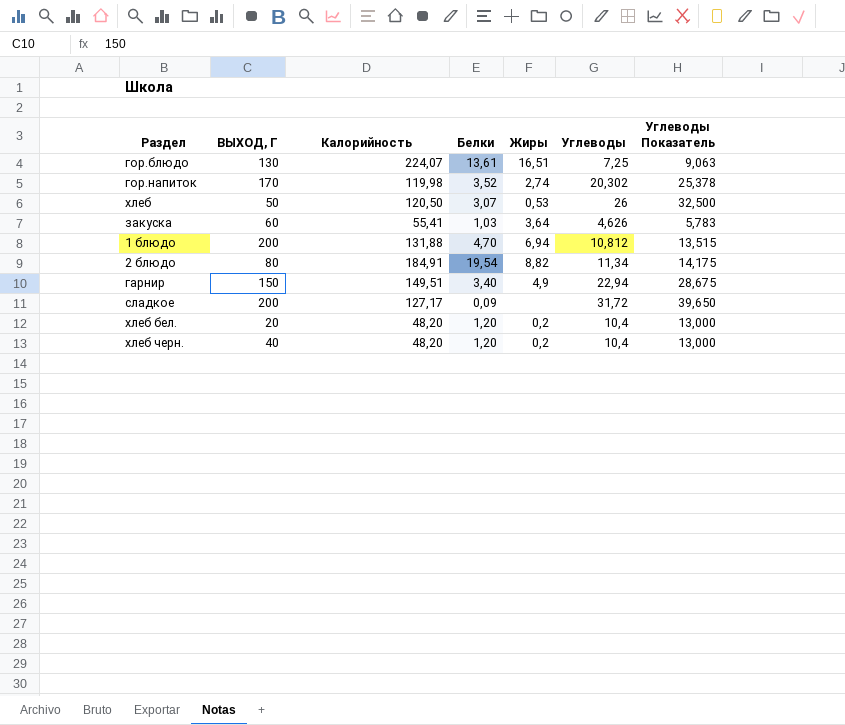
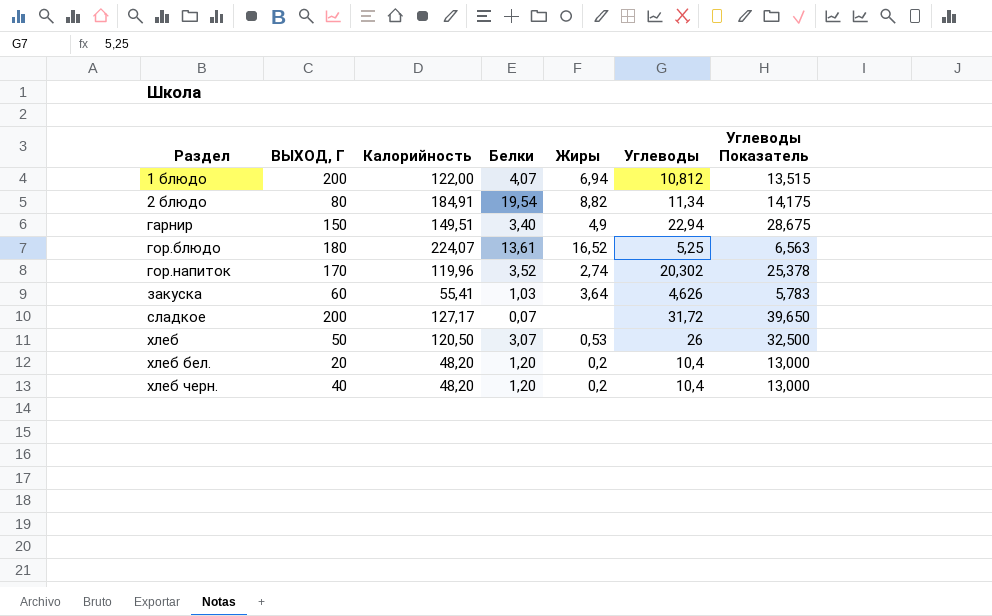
row order: none -> Раздел ascending
1 блюдо | Калорийность: 131,88 -> 122,00
1 блюдо | Белки: 4,70 -> 4,07
гор.блюдо | ВЫХОД, Г: 130 -> 180
гор.блюдо | Жиры: 16,51 -> 16,52
гор.блюдо | Углеводы: 7,25 -> 5,25
гор.блюдо | Углеводы Показатель: 9,063 -> 6,563
гор.напиток | Калорийность: 119,98 -> 119,96
сладкое | Белки: 0,09 -> 0,07

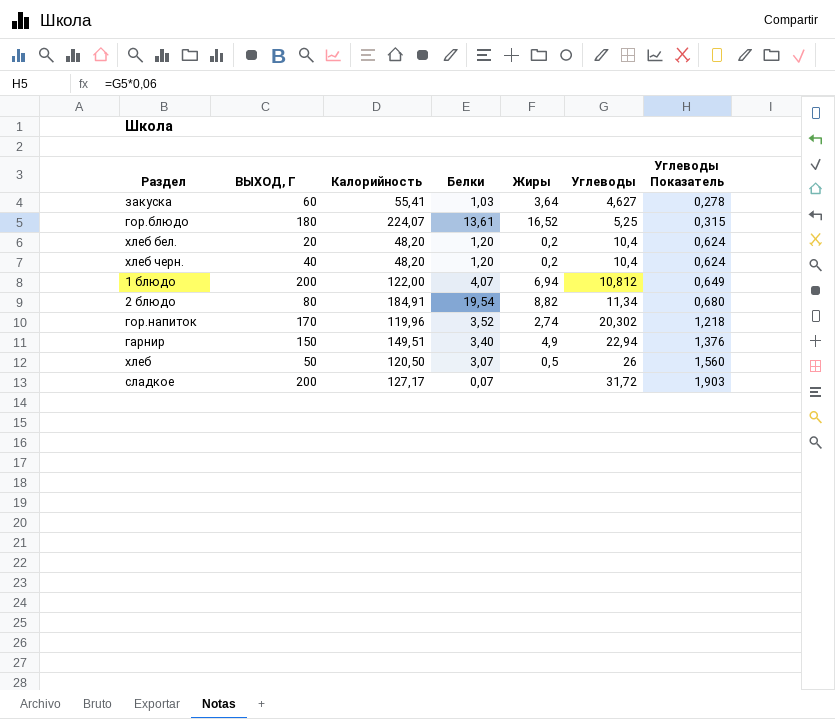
row order: Раздел ascending -> Углеводы ascending
column Углеводы Показатель | formula: [Углеводы] * 1,25 -> [Углеводы] * 0,06
закуска | Углеводы: 4,626 -> 4,627
хлеб | Жиры: 0,53 -> 0,5

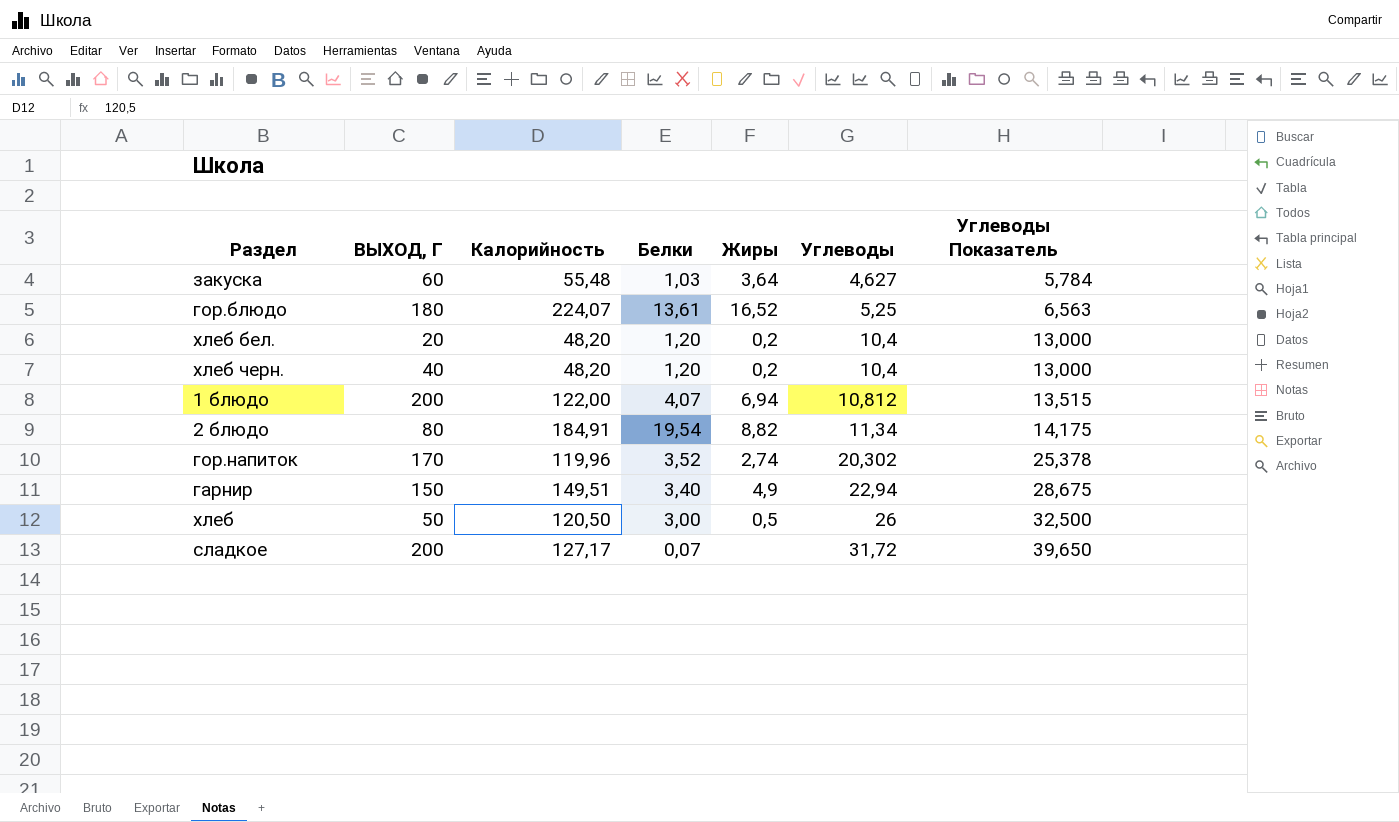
column Углеводы Показатель | formula: [Углеводы] * 0,06 -> [Углеводы] * 1,25
закуска | Калорийность: 55,41 -> 55,48
хлеб | Белки: 3,07 -> 3,00

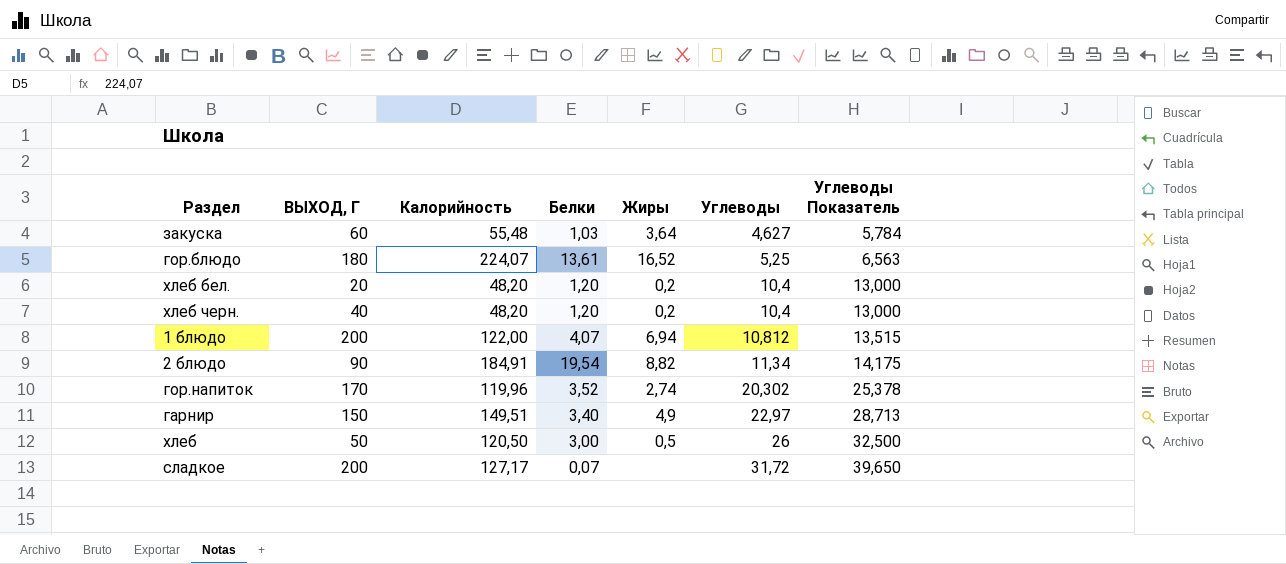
2 блюдо | ВЫХОД, Г: 80 -> 90
гарнир | Углеводы: 22,94 -> 22,97
гарнир | Углеводы Показатель: 28,675 -> 28,713

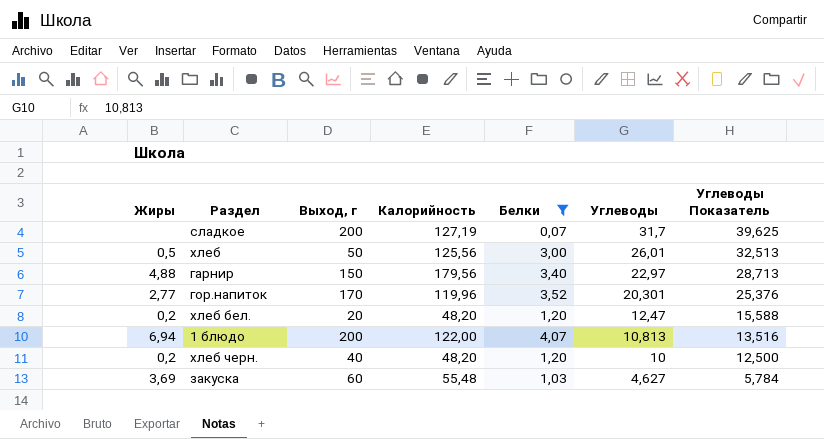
filter: none -> Белки <= 4,07
row order: Углеводы ascending -> Углеводы descending
column Жиры | position: 5 -> 1
column name: ВЫХОД, Г -> Выход, г
сладкое | Калорийность: 127,17 -> 127,19
сладкое | Углеводы: 31,72 -> 31,7
сладкое | Углеводы Показатель: 39,650 -> 39,625
хлеб | Калорийность: 120,50 -> 125,56
хлеб | Углеводы: 26 -> 26,01
хлеб | Углеводы Показатель: 32,500 -> 32,513
гарнир | Жиры: 4,9 -> 4,88
гарнир | Калорийность: 149,51 -> 179,56
гор.напиток | Жиры: 2,74 -> 2,77
гор.напиток | Углеводы: 20,302 -> 20,301
гор.напиток | Углеводы Показатель: 25,378 -> 25,376
хлеб бел. | Углеводы: 10,4 -> 12,47
хлеб бел. | Углеводы Показатель: 13,000 -> 15,588
1 блюдо | Углеводы: 10,812 -> 10,813
1 блюдо | Углеводы Показатель: 13,515 -> 13,516
хлеб черн. | Углеводы: 10,4 -> 10
хлеб черн. | Углеводы Показатель: 13,000 -> 12,500
закуска | Жиры: 3,64 -> 3,69

